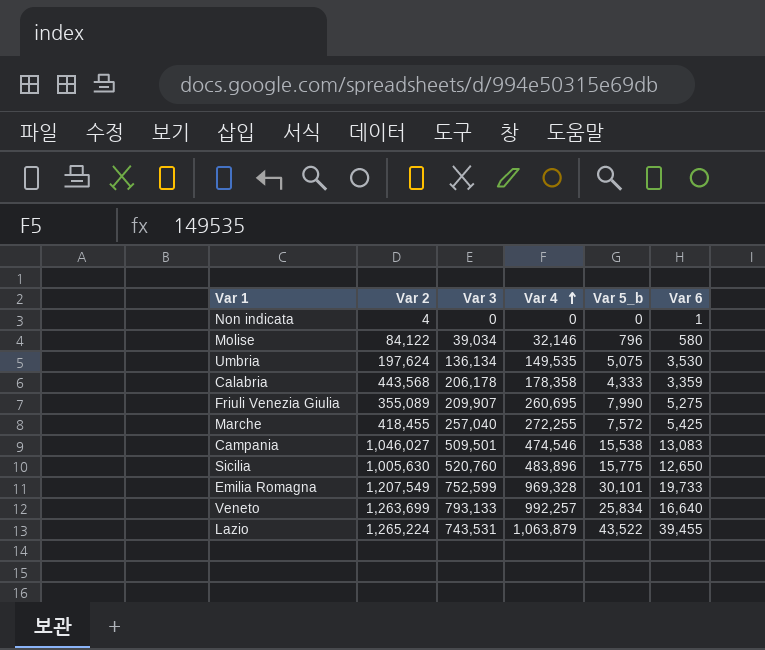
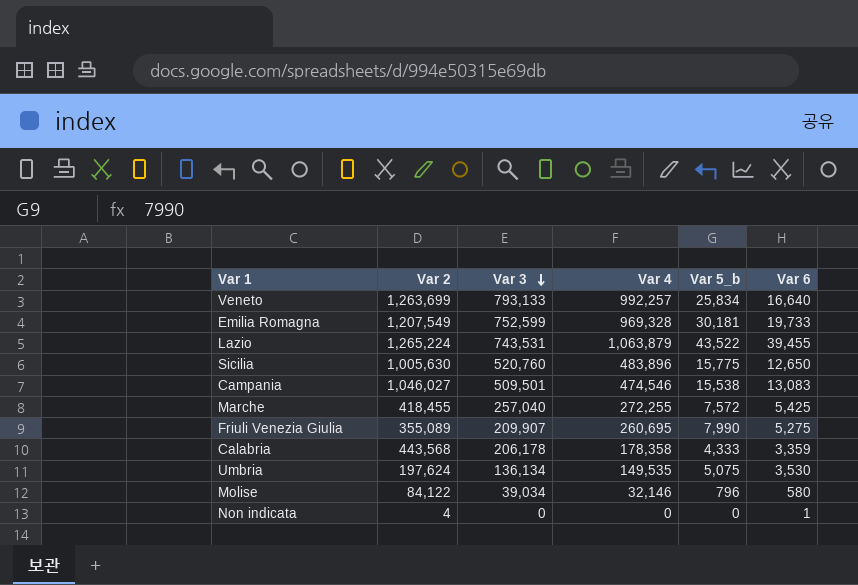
row order: Var 4 ascending -> Var 3 descending
Emilia Romagna | Var 5_b: 30,101 -> 30,181

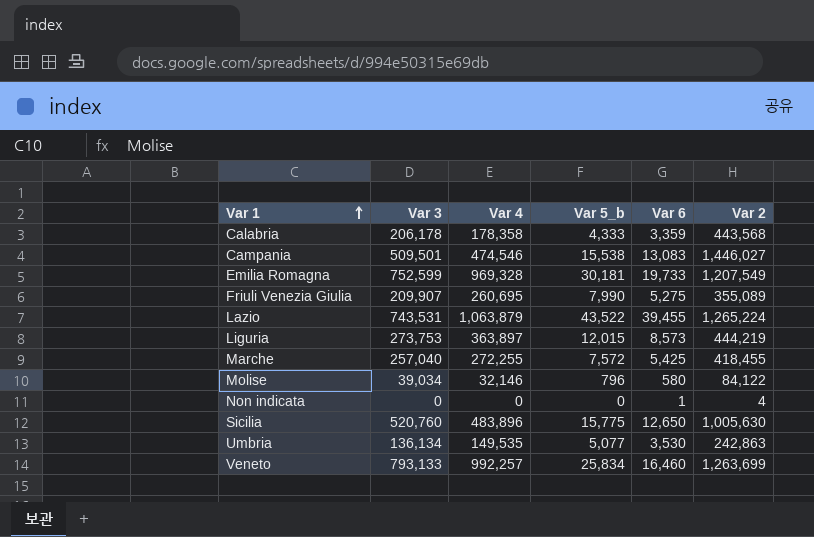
row order: Var 3 descending -> Var 1 ascending
column Var 2 | position: 2 -> 6
Campania | Var 2: 1,046,027 -> 1,446,027
row Liguria: none -> 273,753 | 363,897 | 12,015 | 8,573 | 444,219
Umbria | Var 5_b: 5,075 -> 5,077
Umbria | Var 2: 197,624 -> 242,863
Veneto | Var 6: 16,640 -> 16,460

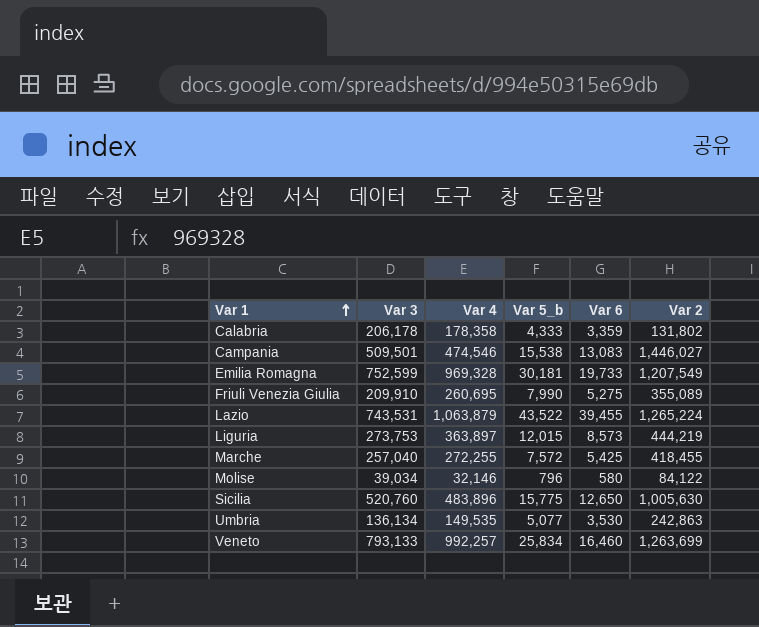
row Non indicata: 0 | 0 | 0 | 1 | 4 -> none
Calabria | Var 2: 443,568 -> 131,802
Friuli Venezia Giulia | Var 3: 209,907 -> 209,910

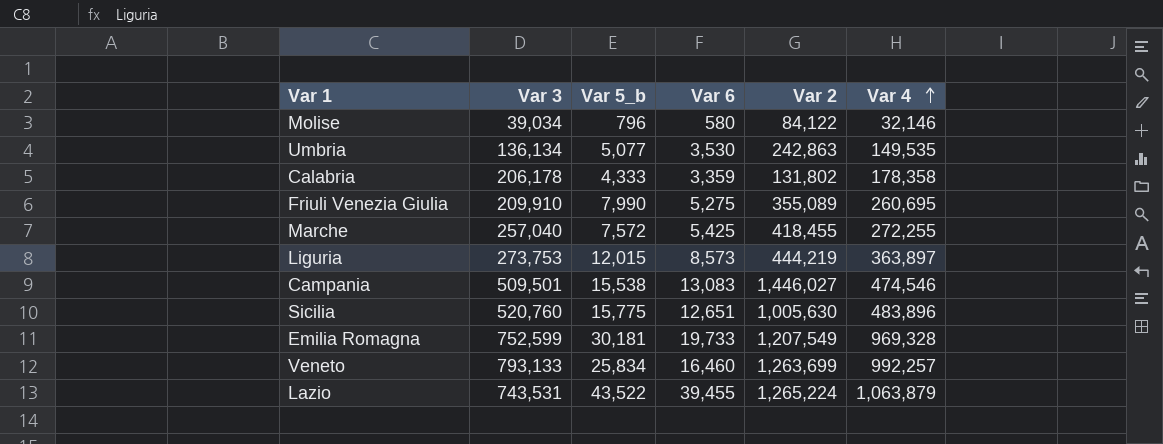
row order: Var 1 ascending -> Var 4 ascending
column Var 4 | position: 3 -> 6
Sicilia | Var 6: 12,650 -> 12,651

